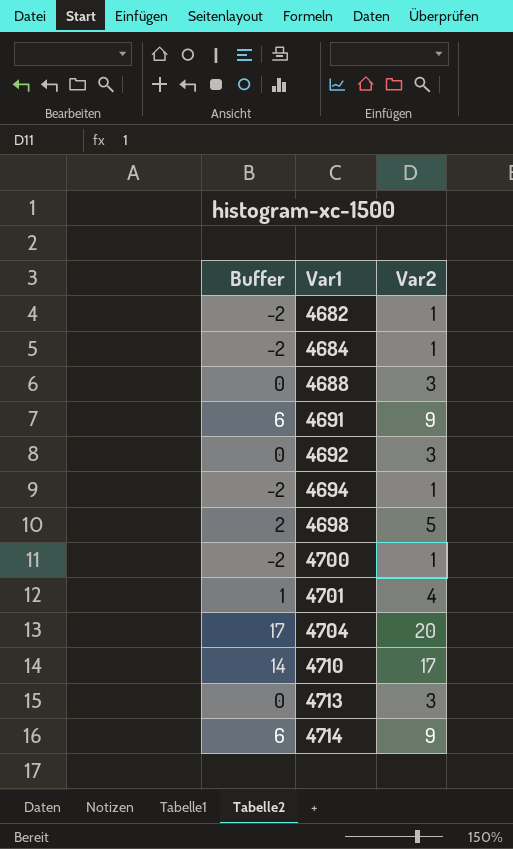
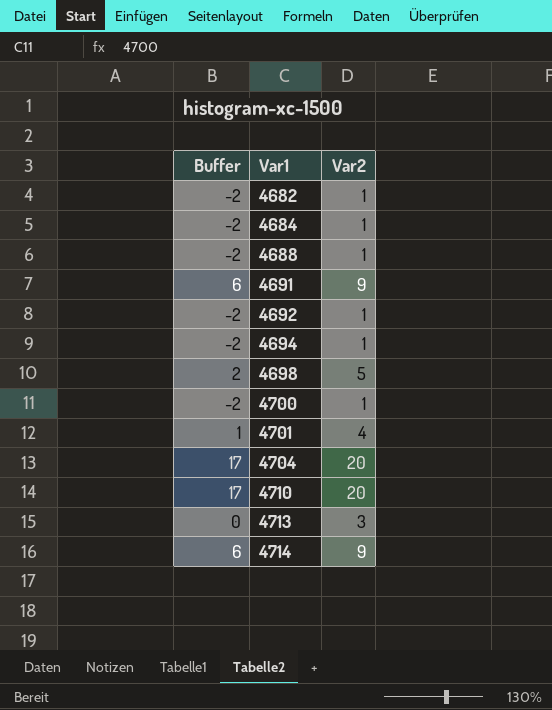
4688 | Buffer: 0 -> -2
4688 | Var2: 3 -> 1
4692 | Buffer: 0 -> -2
4692 | Var2: 3 -> 1
4710 | Buffer: 14 -> 17
4710 | Var2: 17 -> 20

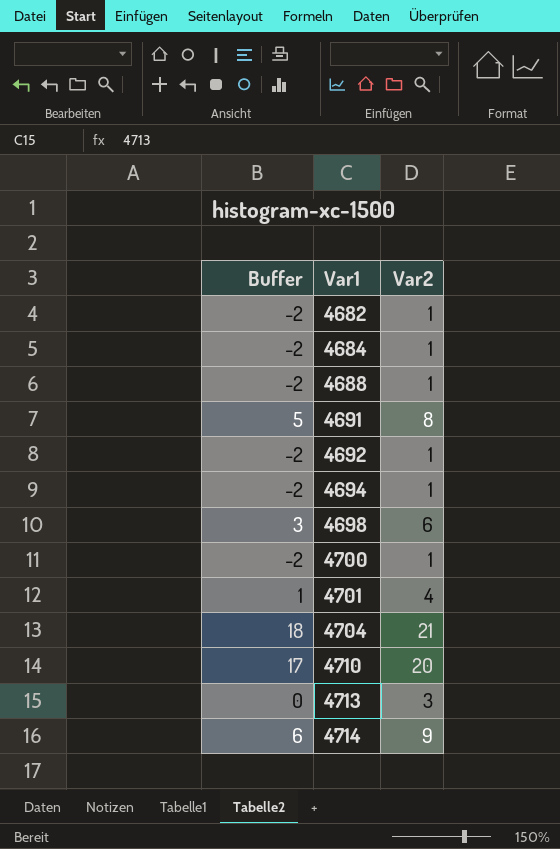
4691 | Buffer: 6 -> 5
4691 | Var2: 9 -> 8
4698 | Buffer: 2 -> 3
4698 | Var2: 5 -> 6
4704 | Buffer: 17 -> 18
4704 | Var2: 20 -> 21

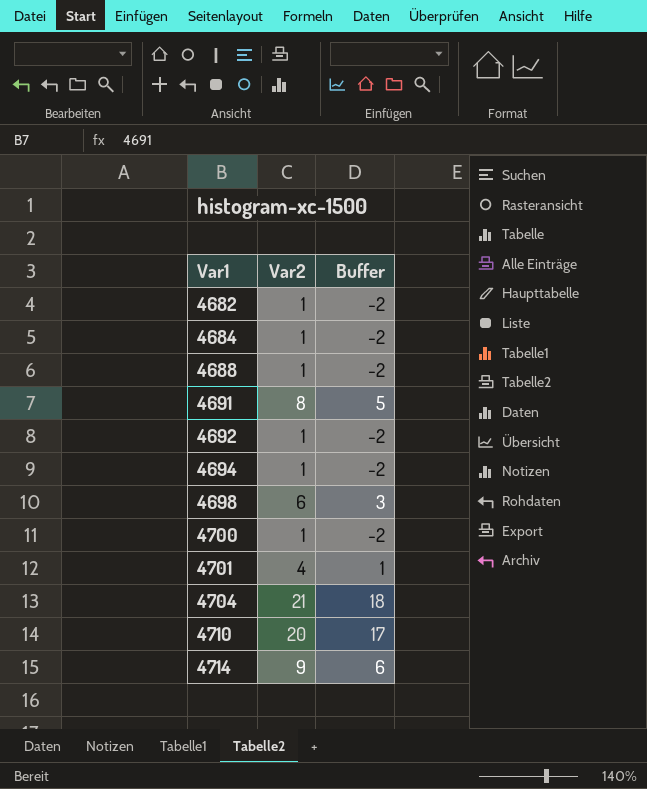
column Buffer | position: 1 -> 3
row 4713: 0 | 3 -> none

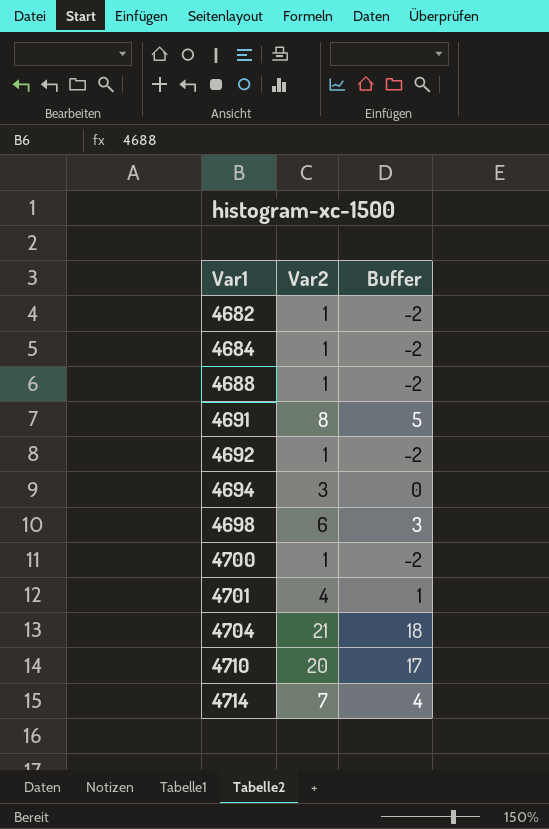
4694 | Var2: 1 -> 3
4694 | Buffer: -2 -> 0
4714 | Var2: 9 -> 7
4714 | Buffer: 6 -> 4

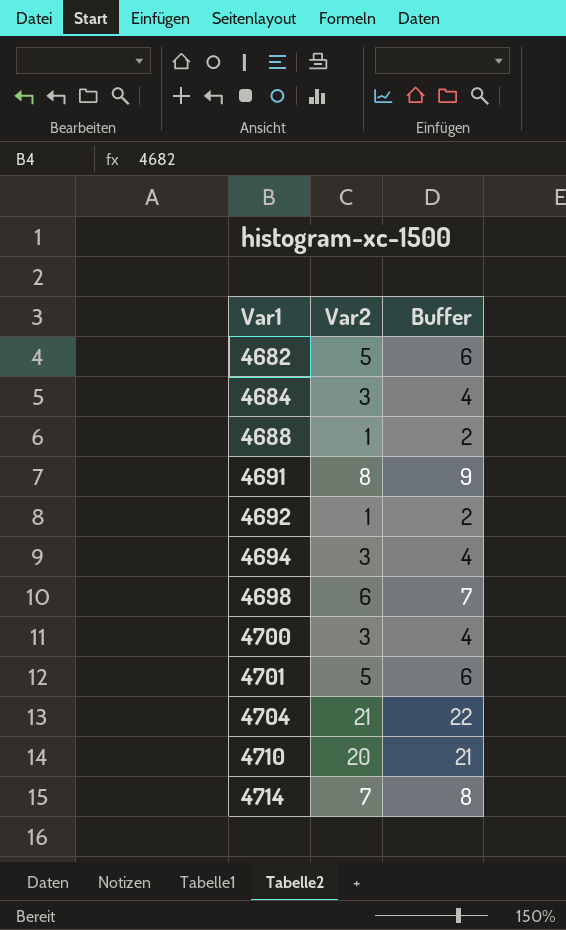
column Buffer | formula: [Var2] - 3 -> [Var2] + 1
4682 | Var2: 1 -> 5
4684 | Var2: 1 -> 3
4700 | Var2: 1 -> 3
4701 | Var2: 4 -> 5

